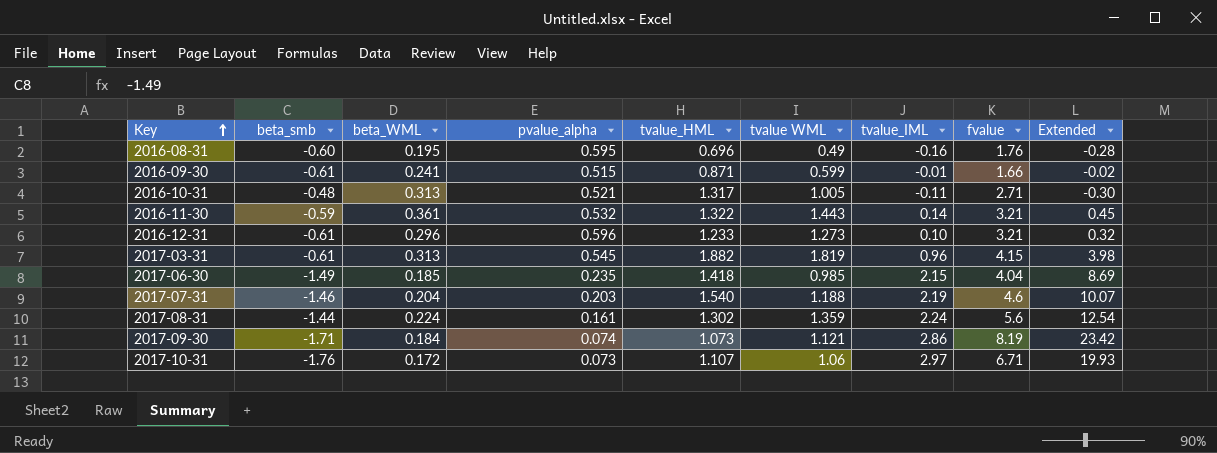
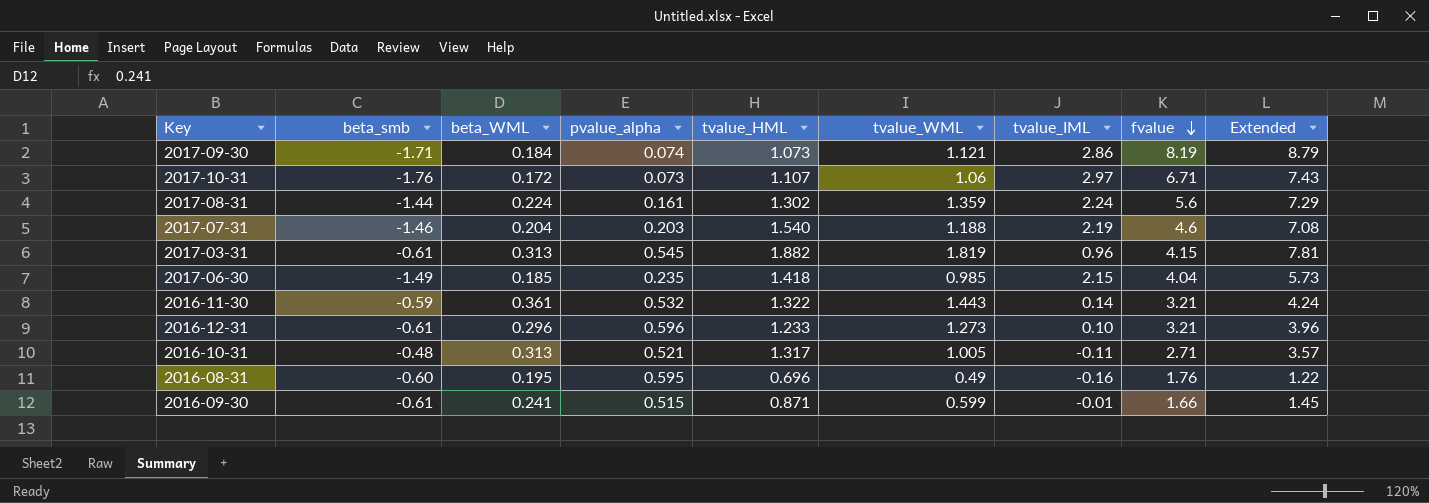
row order: Key ascending -> fvalue descending
column name: tvalue WML -> tvalue_WML
column Extended | formula: [tvalue_IML] * [fvalue] -> [tvalue_HML] * [fvalue]

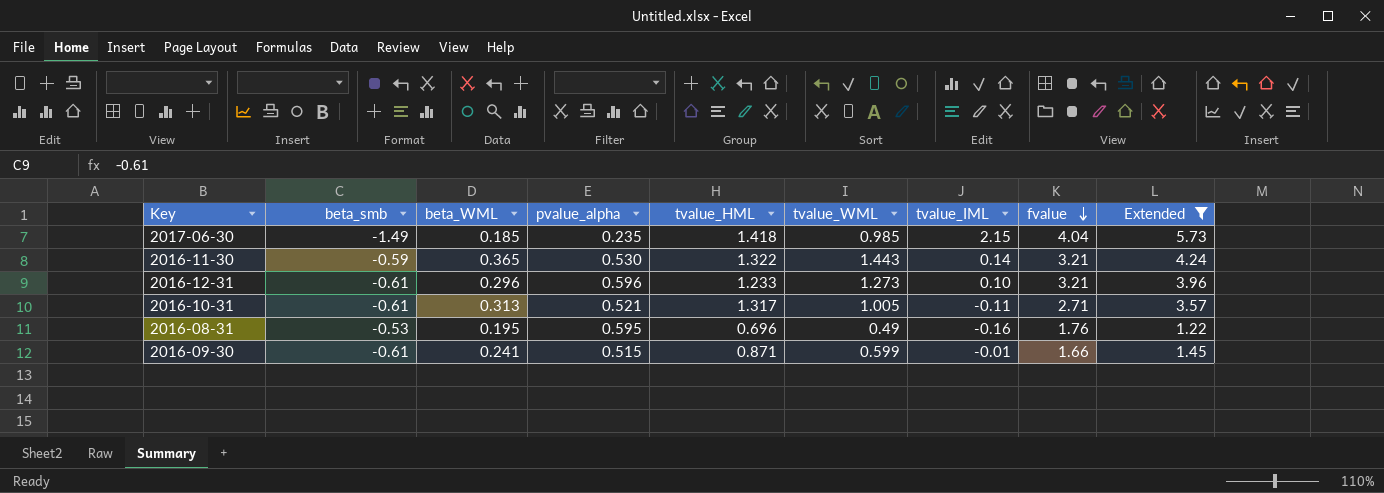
filter: none -> Extended <= 5.73
2016-11-30 | beta_WML: 0.361 -> 0.365
2016-11-30 | pvalue_alpha: 0.532 -> 0.530
2016-10-31 | beta_smb: -0.48 -> -0.61
2016-08-31 | beta_smb: -0.60 -> -0.53

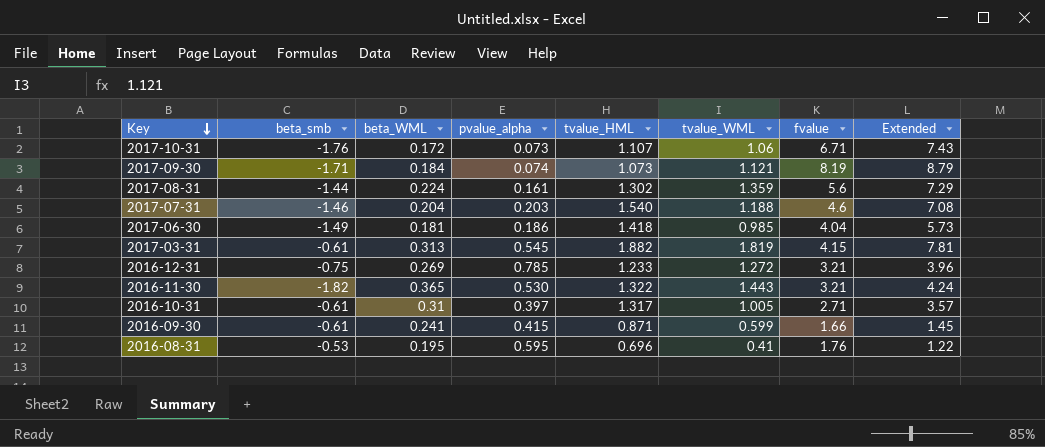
filter: Extended <= 5.73 -> none
row order: fvalue descending -> Key descending
column tvalue_IML | position: 7 -> none
2017-06-30 | beta_WML: 0.185 -> 0.181
2017-06-30 | pvalue_alpha: 0.235 -> 0.186
2016-12-31 | beta_smb: -0.61 -> -0.75
2016-12-31 | beta_WML: 0.296 -> 0.269
2016-12-31 | pvalue_alpha: 0.596 -> 0.785
2016-12-31 | tvalue_WML: 1.273 -> 1.272
2016-11-30 | beta_smb: -0.59 -> -1.82
2016-10-31 | beta_WML: 0.313 -> 0.31
2016-10-31 | pvalue_alpha: 0.521 -> 0.397
2016-09-30 | pvalue_alpha: 0.515 -> 0.415
2016-08-31 | tvalue_WML: 0.49 -> 0.41

